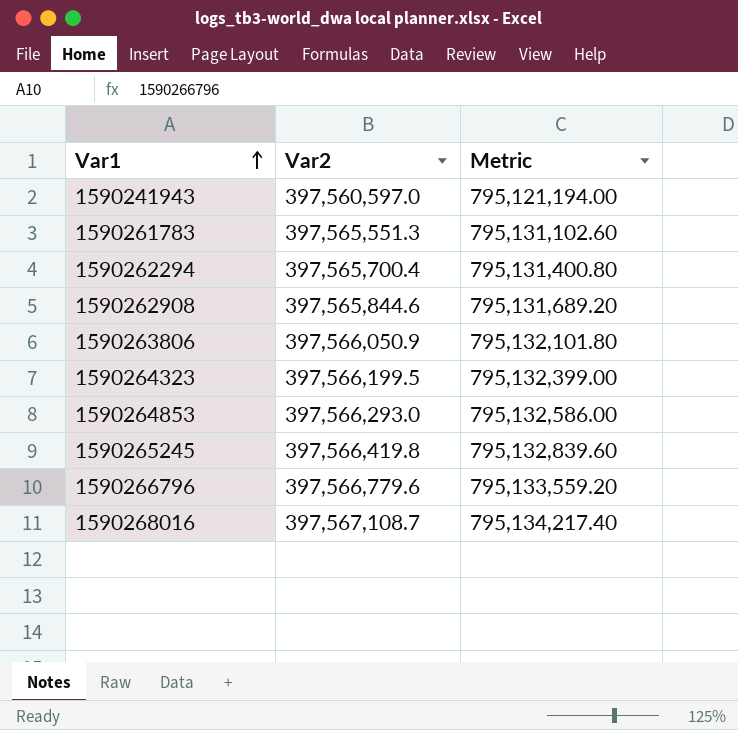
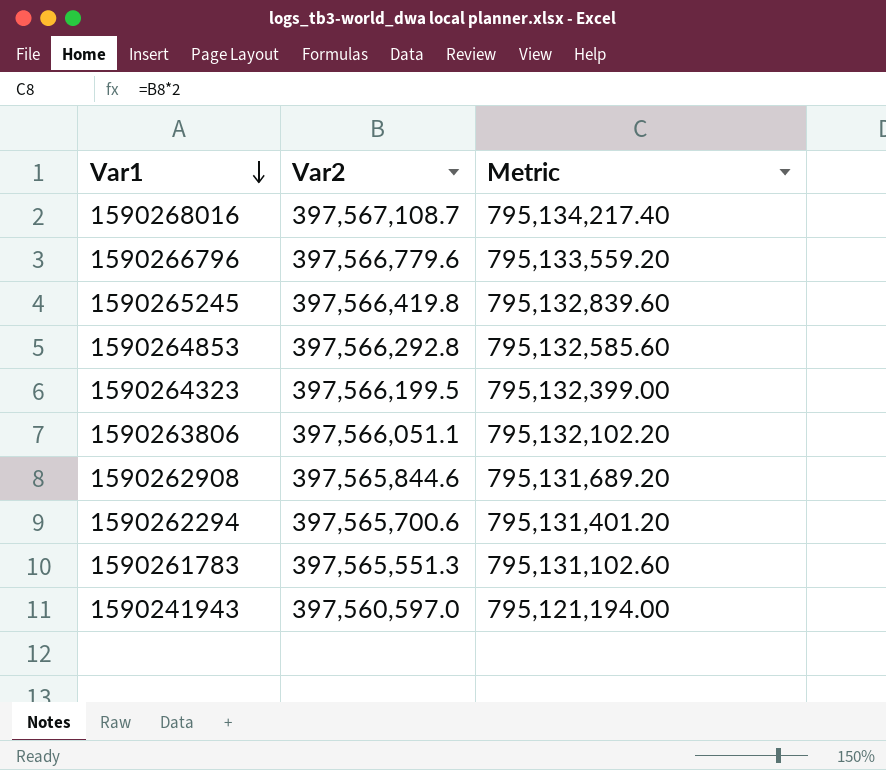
row order: Var1 ascending -> Var1 descending
1590264853 | Var2: 397,566,293.0 -> 397,566,292.8
1590264853 | Metric: 795,132,586.00 -> 795,132,585.60
1590263806 | Var2: 397,566,050.9 -> 397,566,051.1
1590263806 | Metric: 795,132,101.80 -> 795,132,102.20
1590262294 | Var2: 397,565,700.4 -> 397,565,700.6
1590262294 | Metric: 795,131,400.80 -> 795,131,401.20

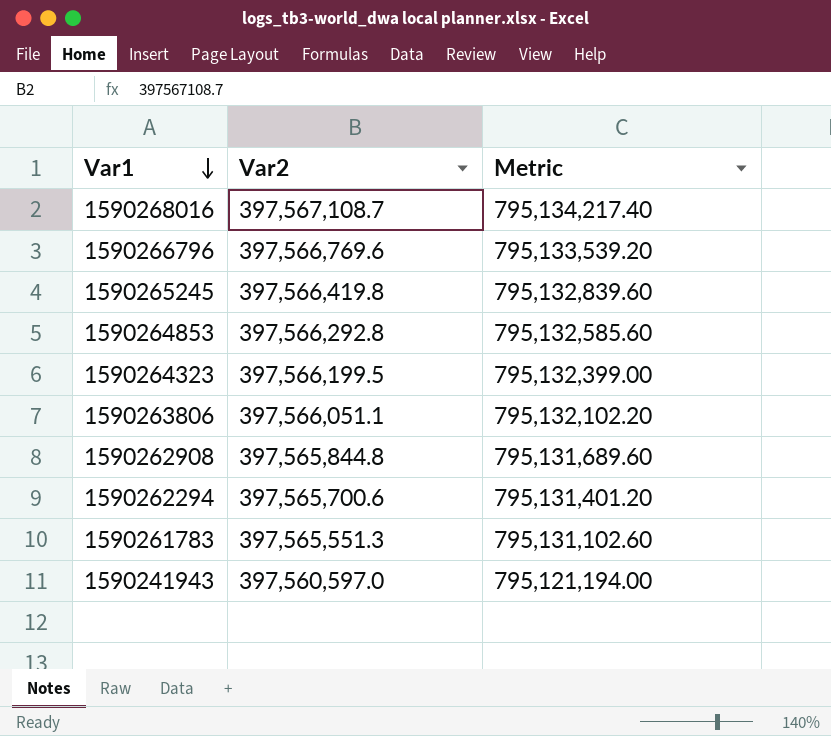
1590266796 | Var2: 397,566,779.6 -> 397,566,769.6
1590266796 | Metric: 795,133,559.20 -> 795,133,539.20
1590262908 | Var2: 397,565,844.6 -> 397,565,844.8
1590262908 | Metric: 795,131,689.20 -> 795,131,689.60

